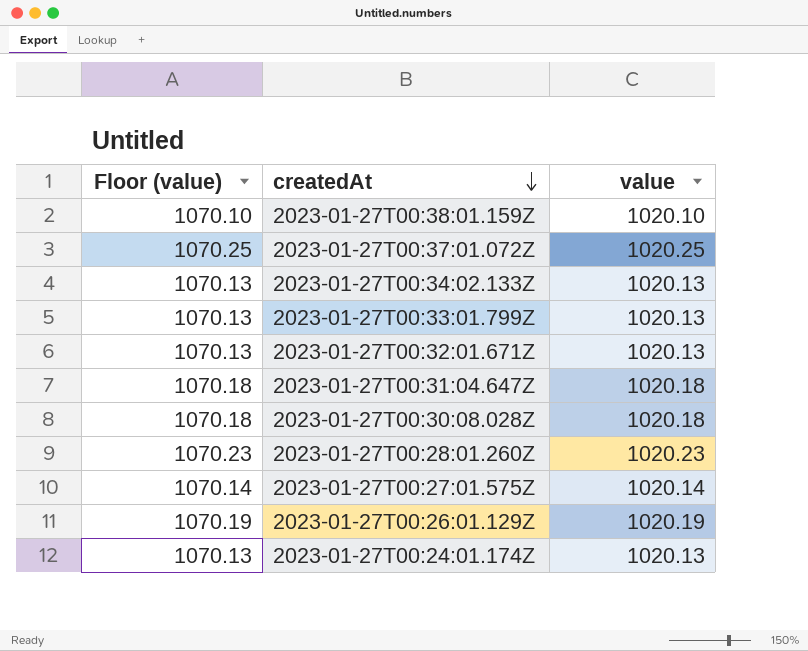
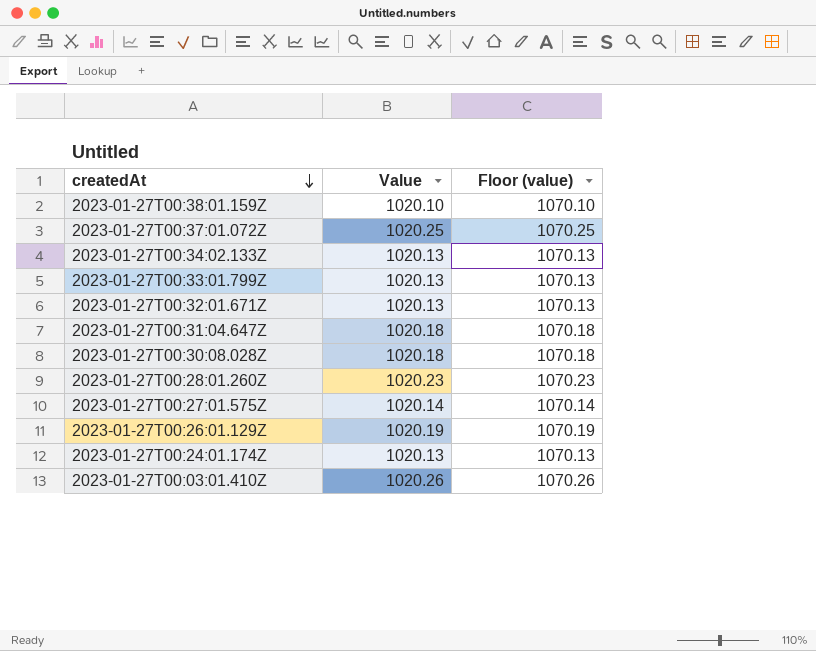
column name: value -> Value
column Floor (value) | position: 1 -> 3
row 2023-01-27T00:03:01.410Z: none -> 1020.26 | 1070.26

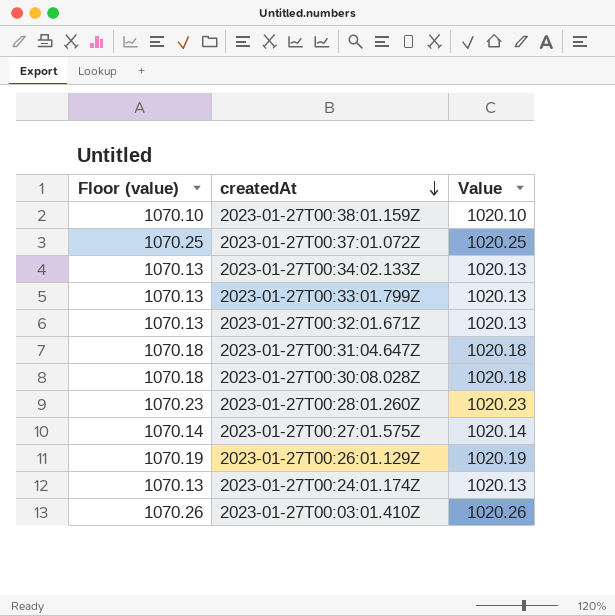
column Floor (value) | position: 3 -> 1

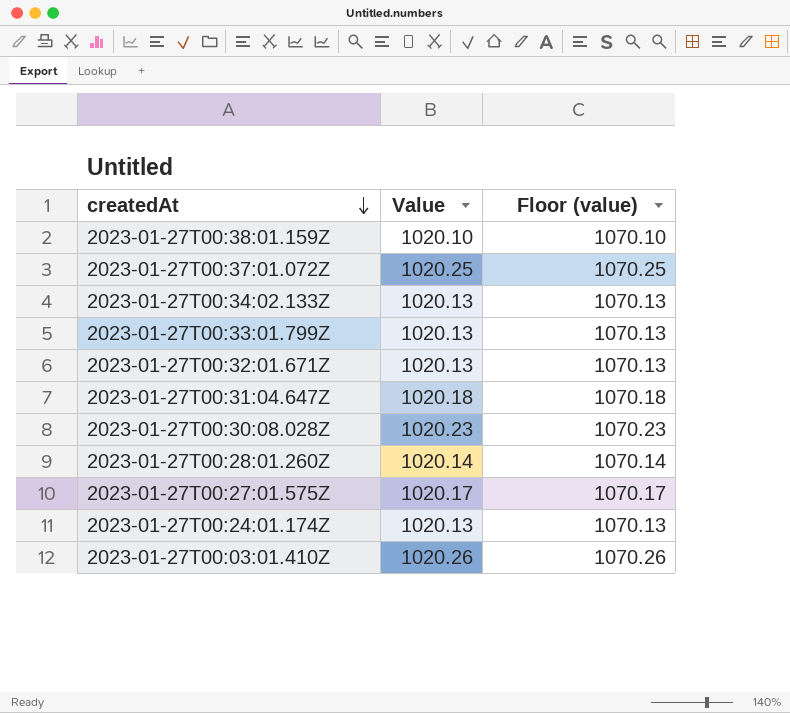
column Floor (value) | position: 1 -> 3
row 2023-01-27T00:26:01.129Z: 1070.19 | 1020.19 -> none
2023-01-27T00:30:08.028Z | Value: 1020.18 -> 1020.23
2023-01-27T00:30:08.028Z | Floor (value): 1070.18 -> 1070.23
2023-01-27T00:28:01.260Z | Value: 1020.23 -> 1020.14
2023-01-27T00:28:01.260Z | Floor (value): 1070.23 -> 1070.14
2023-01-27T00:27:01.575Z | Value: 1020.14 -> 1020.17
2023-01-27T00:27:01.575Z | Floor (value): 1070.14 -> 1070.17

